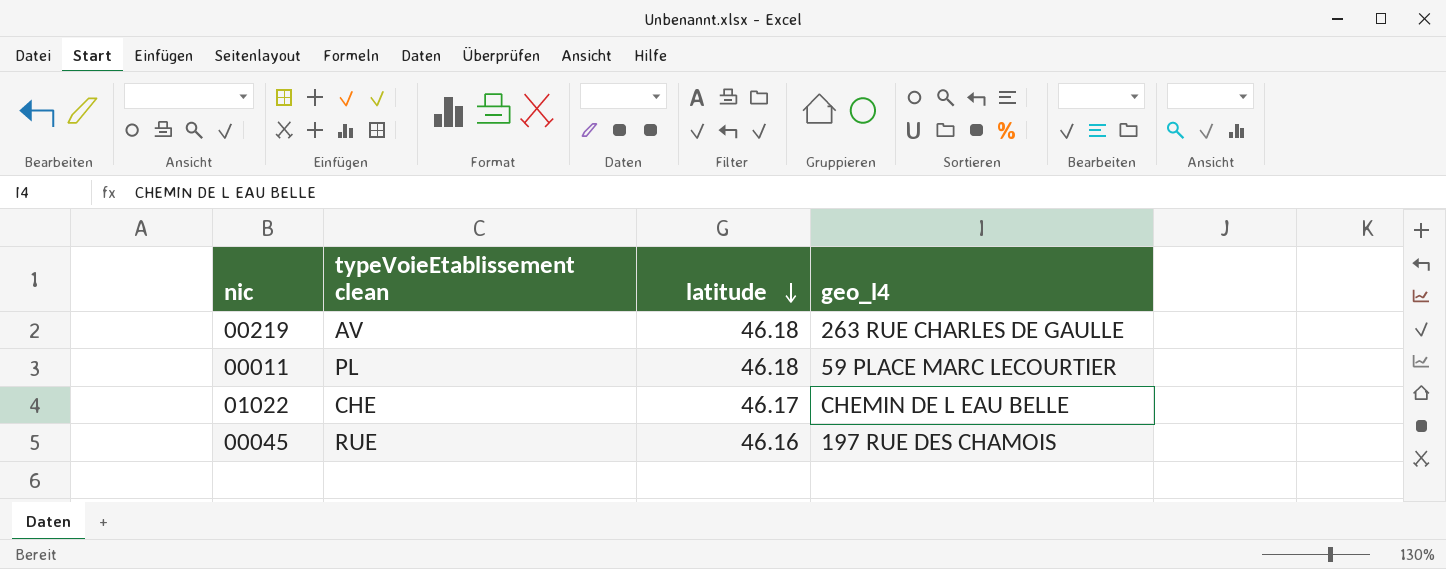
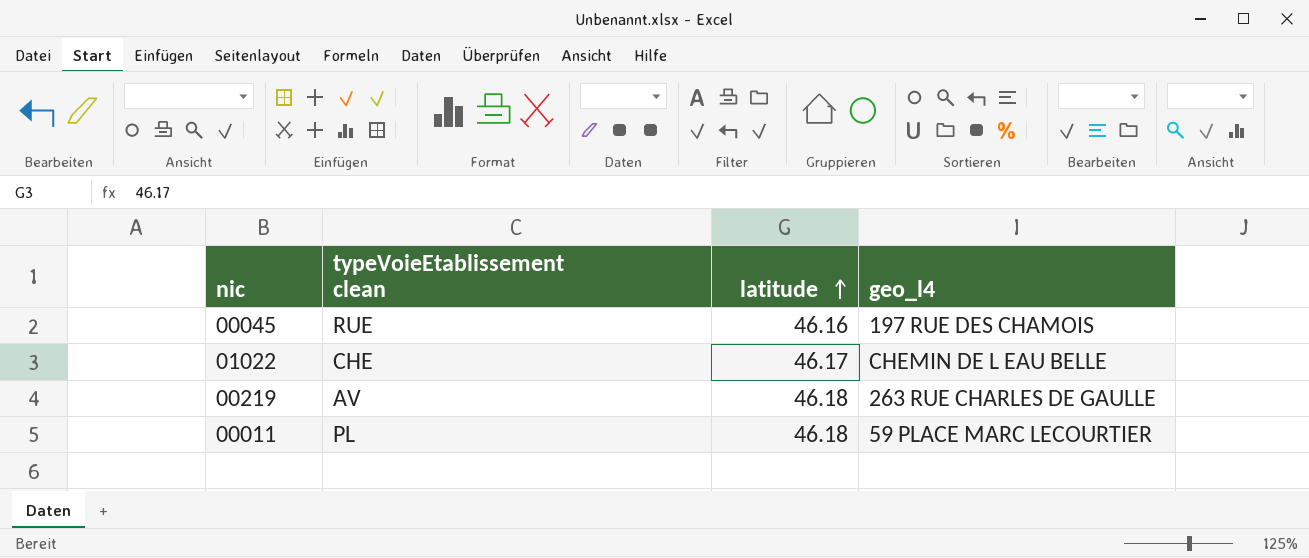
row order: latitude descending -> latitude ascending

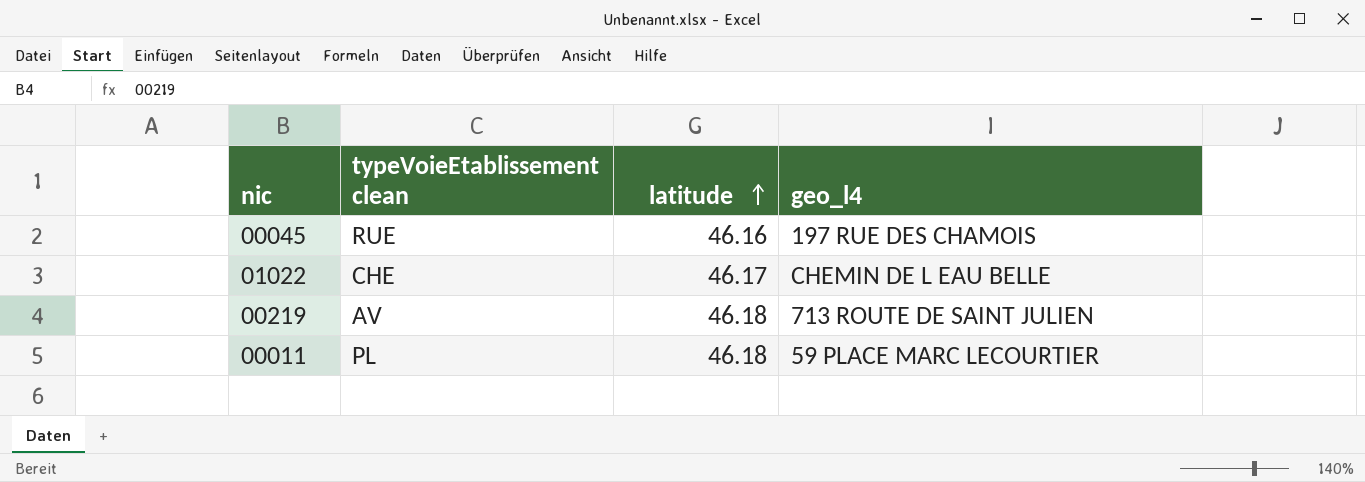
00219 | geo_l4: 263 RUE CHARLES DE GAULLE -> 713 ROUTE DE SAINT JULIEN

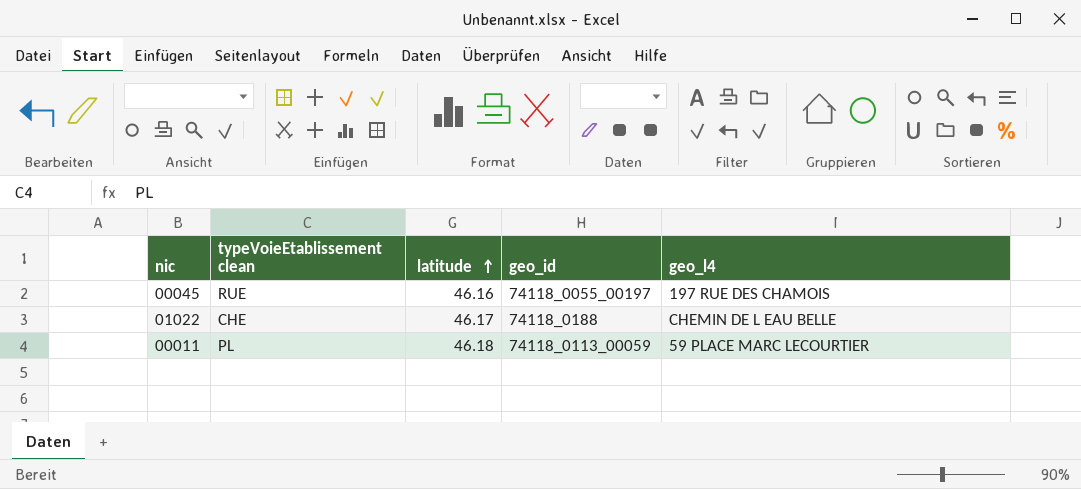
column geo_id | position: none -> 4
row 00219: AV | 46.18 | 713 ROUTE DE SAINT JULIEN -> none

